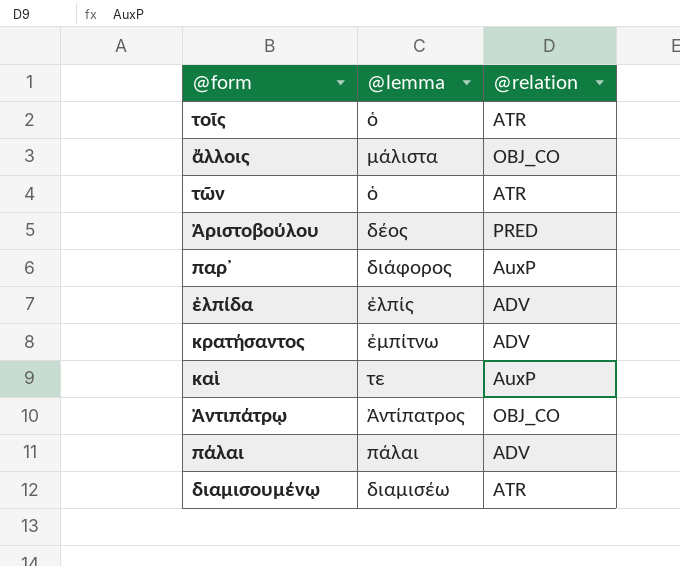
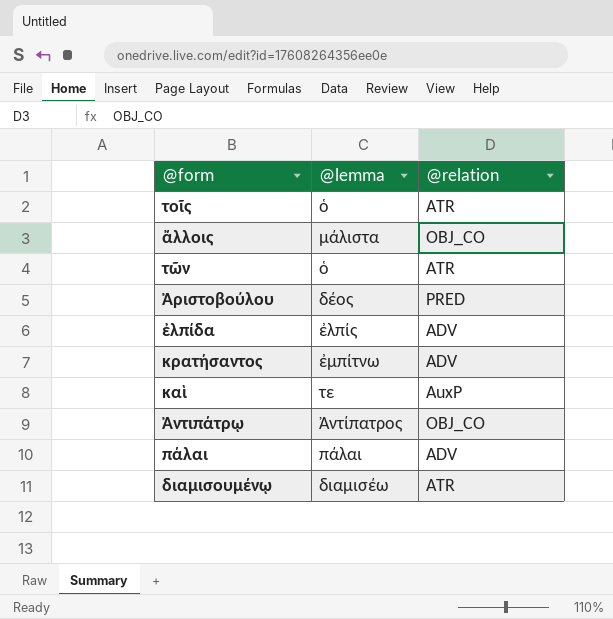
row παρ᾽: διάφορος | AuxP -> none

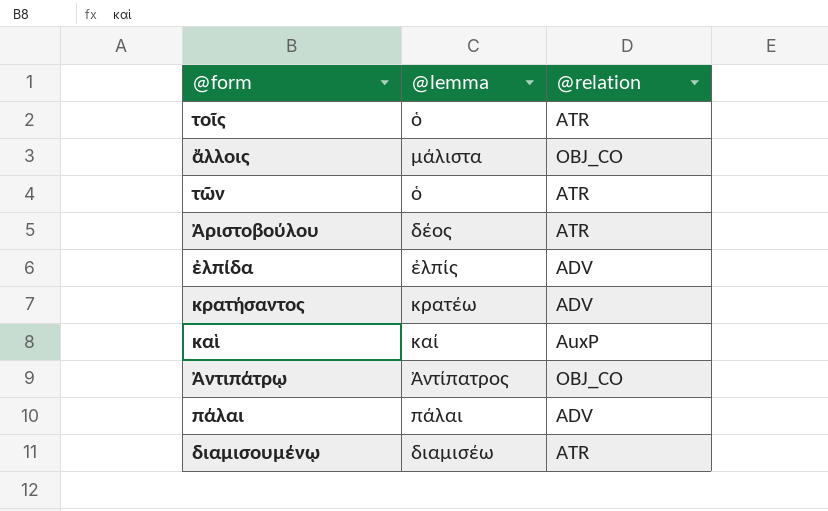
Ἀριστοβούλου | @relation: PRED -> ATR
κρατήσαντος | @lemma: ἐμπίτνω -> κρατέω
καὶ | @lemma: τε -> καί

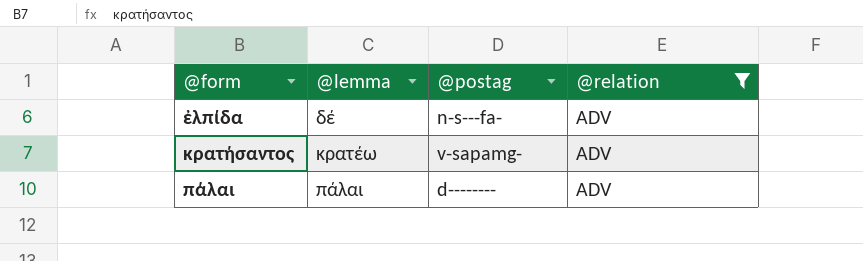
filter: none -> @relation = ADV
column @postag | position: none -> 3
ἐλπίδα | @lemma: ἐλπίς -> δέ

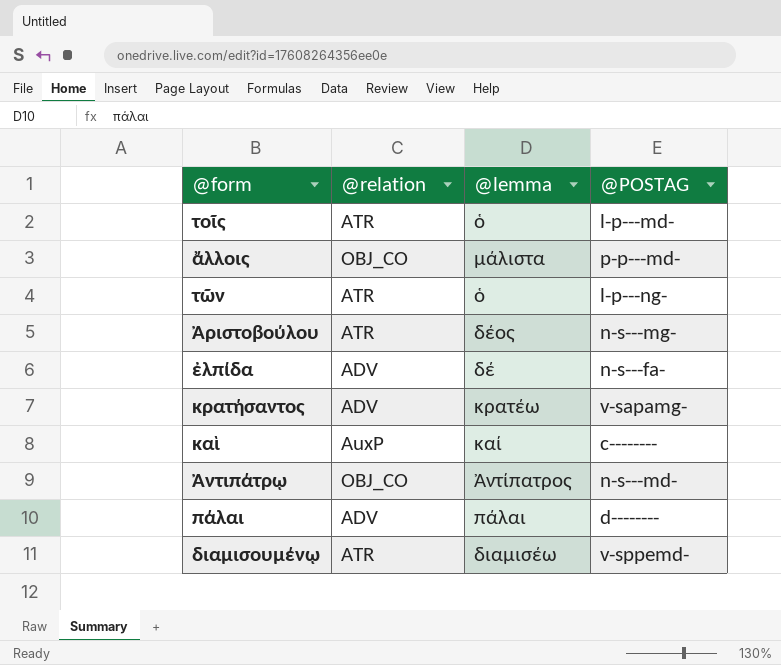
filter: @relation = ADV -> none
column @relation | position: 4 -> 2
column name: @postag -> @POSTAG

